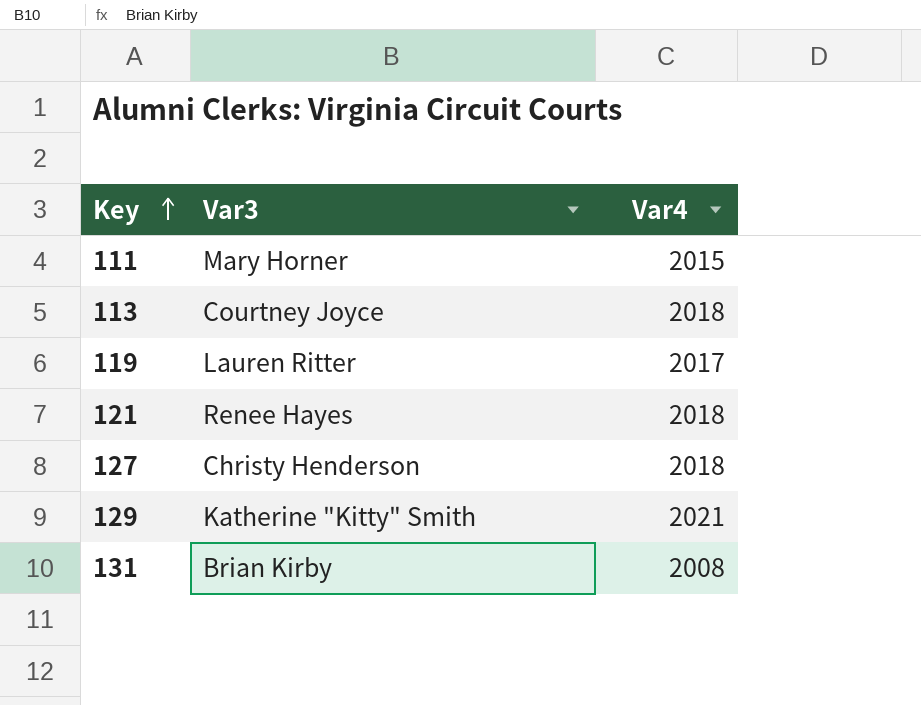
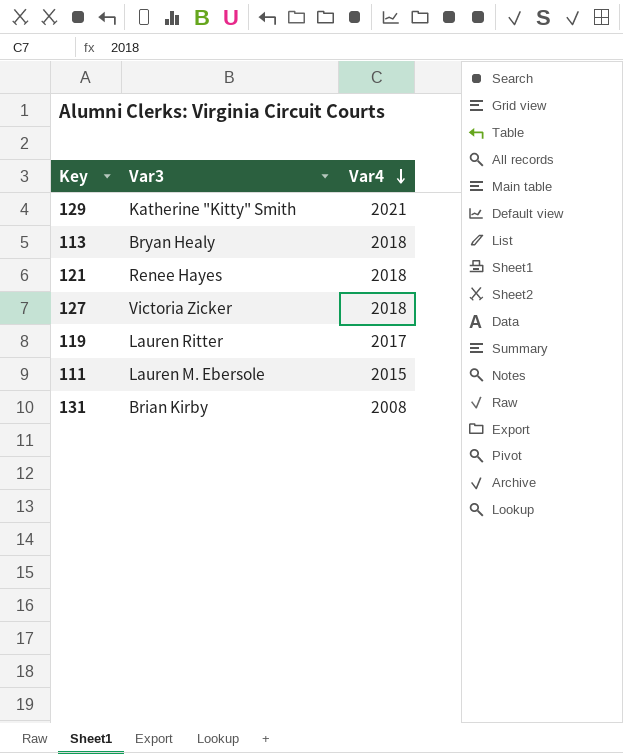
row order: Key ascending -> Var4 descending
113 | Var3: Courtney Joyce -> Bryan Healy
127 | Var3: Christy Henderson -> Victoria Zicker
111 | Var3: Mary Horner -> Lauren M. Ebersole

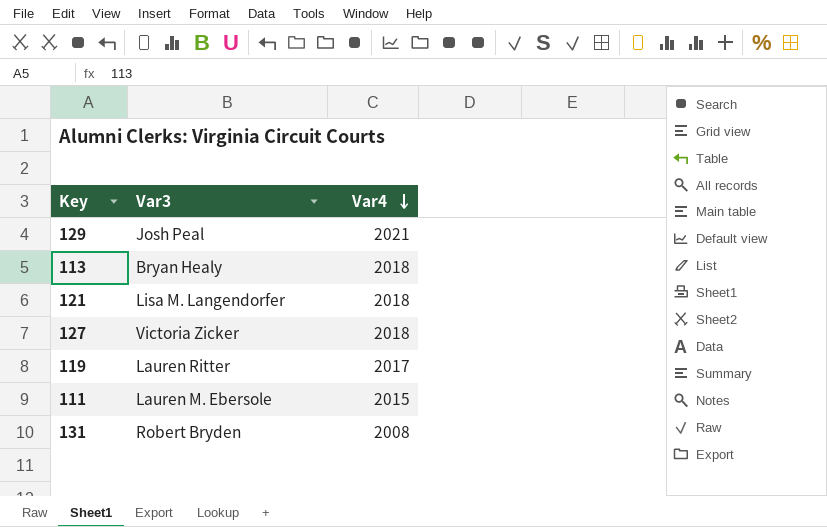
129 | Var3: Katherine "Kitty" Smith -> Josh Peal
121 | Var3: Renee Hayes -> Lisa M. Langendorfer
131 | Var3: Brian Kirby -> Robert Bryden

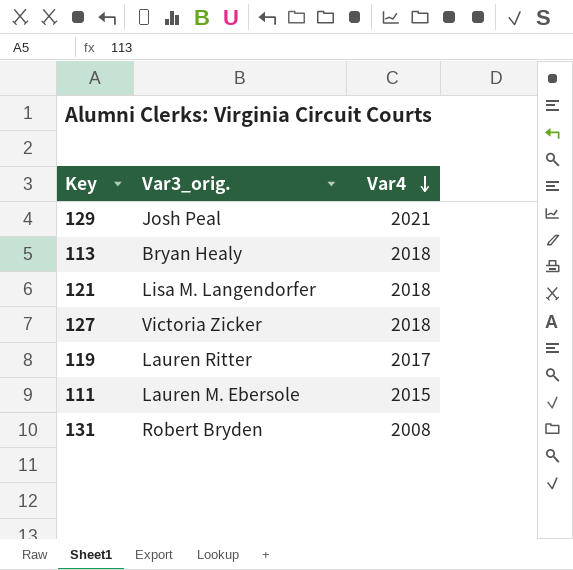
column name: Var3 -> Var3_orig.

